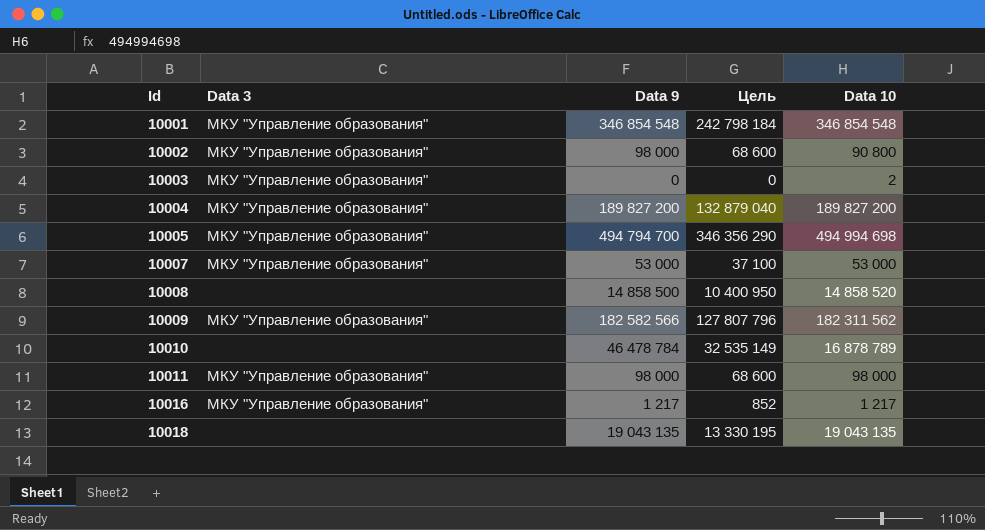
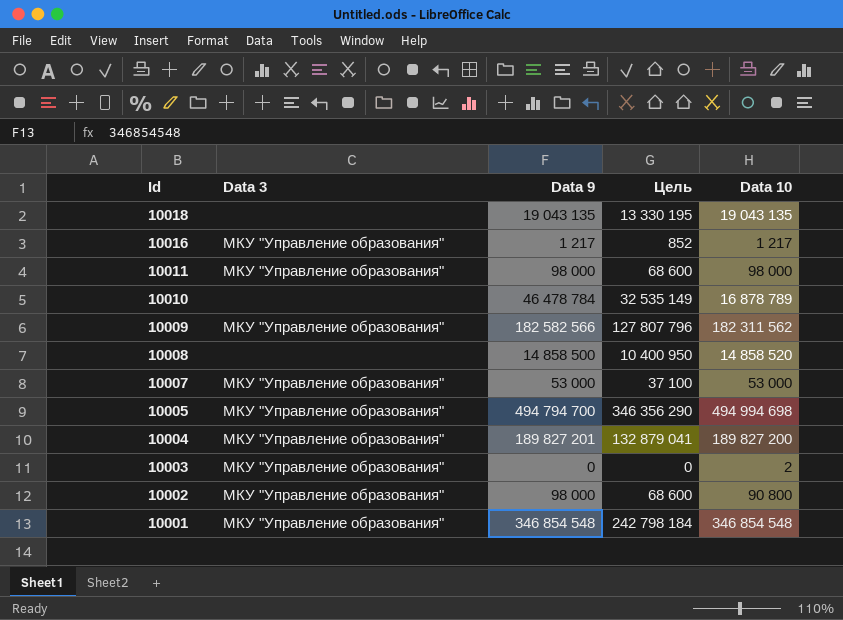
row order: Id ascending -> Id descending
10004 | Data 9: 189 827 200 -> 189 827 201
10004 | Цель: 132 879 040 -> 132 879 041

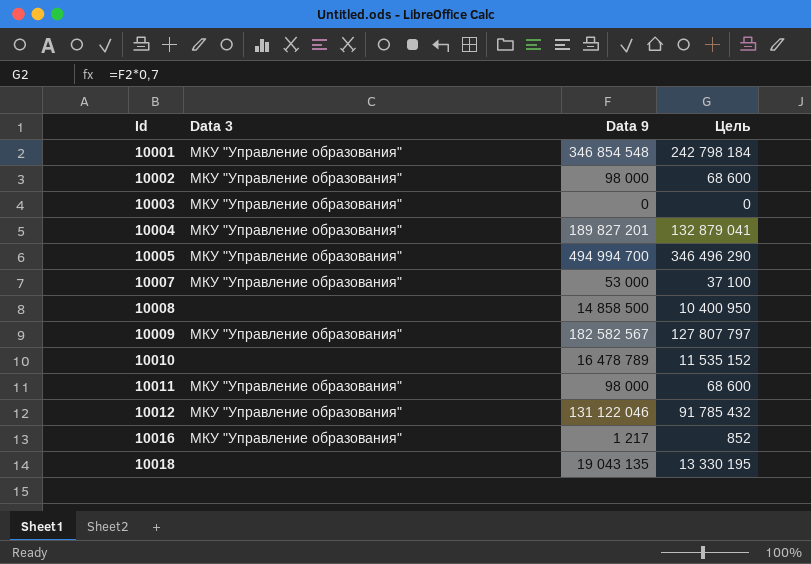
row order: Id descending -> Id ascending
column Data 10 | position: 5 -> none
10005 | Data 9: 494 794 700 -> 494 994 700
10005 | Цель: 346 356 290 -> 346 496 290
10009 | Data 9: 182 582 566 -> 182 582 567
10009 | Цель: 127 807 796 -> 127 807 797
10010 | Data 9: 46 478 784 -> 16 478 789
10010 | Цель: 32 535 149 -> 11 535 152
row 10012: none -> МКУ "Управление образования" | 131 122 046 | 91 785 432

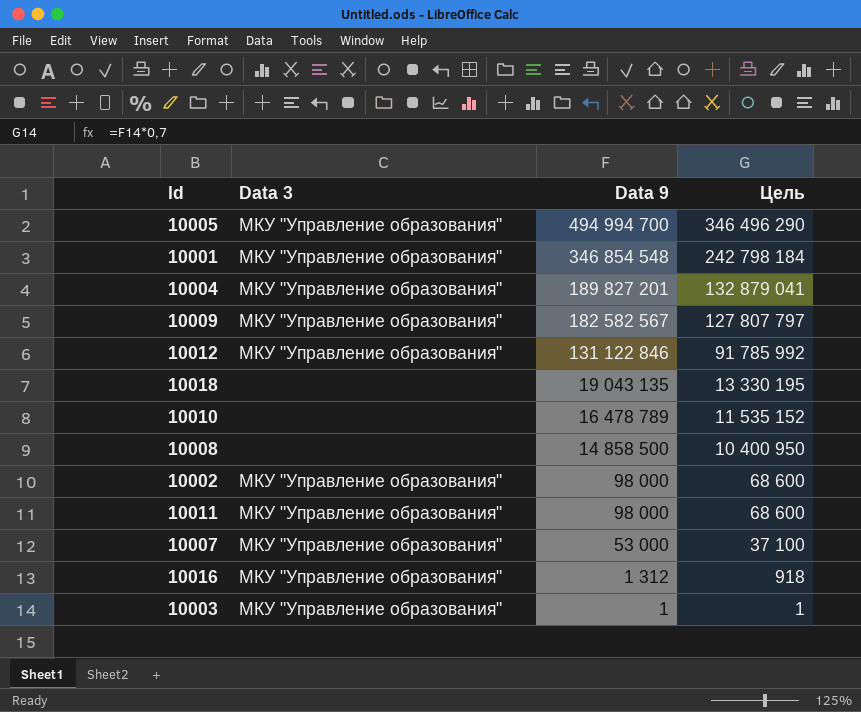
row order: Id ascending -> Data 9 descending
10012 | Data 9: 131 122 046 -> 131 122 846
10012 | Цель: 91 785 432 -> 91 785 992
10016 | Data 9: 1 217 -> 1 312
10016 | Цель: 852 -> 918
10003 | Data 9: 0 -> 1
10003 | Цель: 0 -> 1

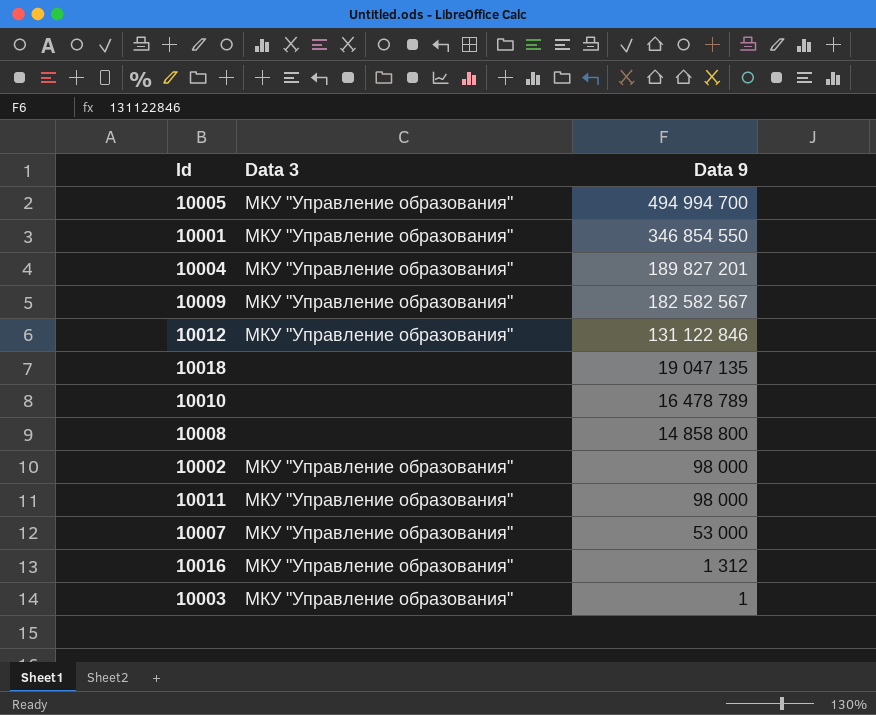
column Цель | formula: [Data 9] * 0,7 -> none
10001 | Data 9: 346 854 548 -> 346 854 550
10018 | Data 9: 19 043 135 -> 19 047 135
10008 | Data 9: 14 858 500 -> 14 858 800

